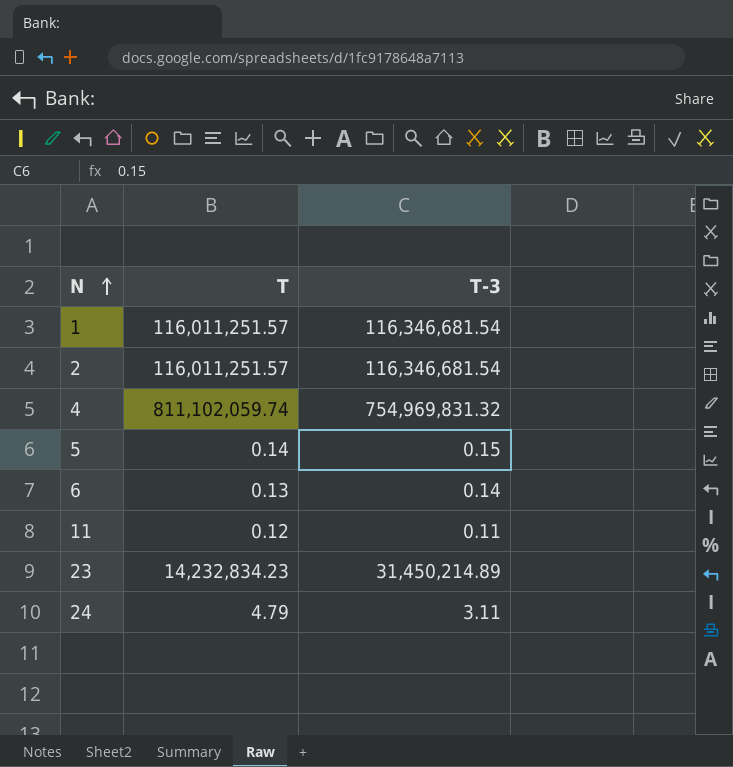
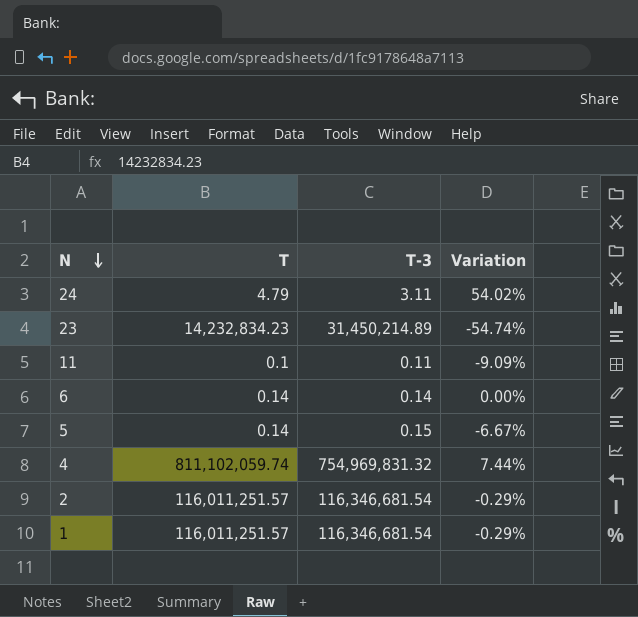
row order: N ascending -> N descending
column Variation | formula: none -> ([T] - [T-3]) / [T-3]
11 | T: 0.12 -> 0.1
6 | T: 0.13 -> 0.14

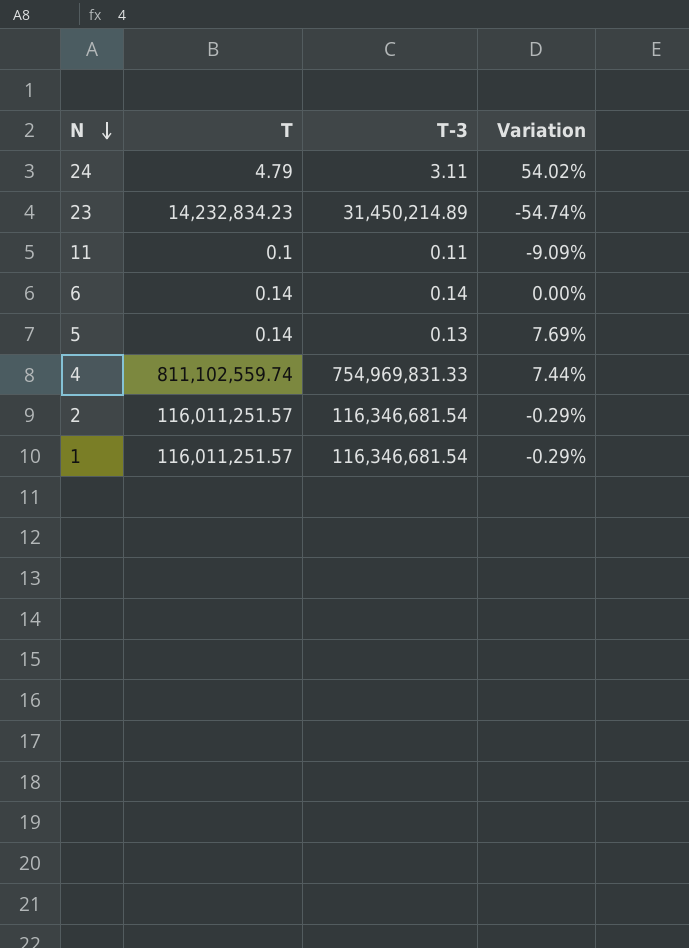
5 | T-3: 0.15 -> 0.13
5 | Variation: -6.67% -> 7.69%
4 | T: 811,102,059.74 -> 811,102,559.74
4 | T-3: 754,969,831.32 -> 754,969,831.33

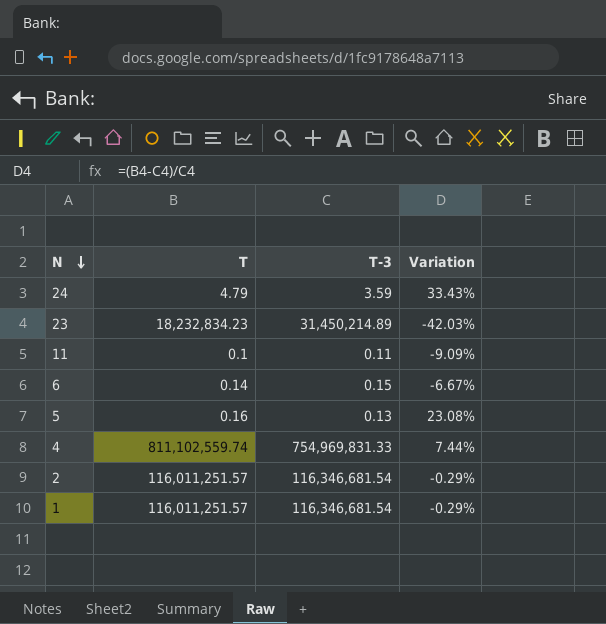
24 | T-3: 3.11 -> 3.59
24 | Variation: 54.02% -> 33.43%
23 | T: 14,232,834.23 -> 18,232,834.23
23 | Variation: -54.74% -> -42.03%
6 | T-3: 0.14 -> 0.15
6 | Variation: 0.00% -> -6.67%
5 | T: 0.14 -> 0.16
5 | Variation: 7.69% -> 23.08%

